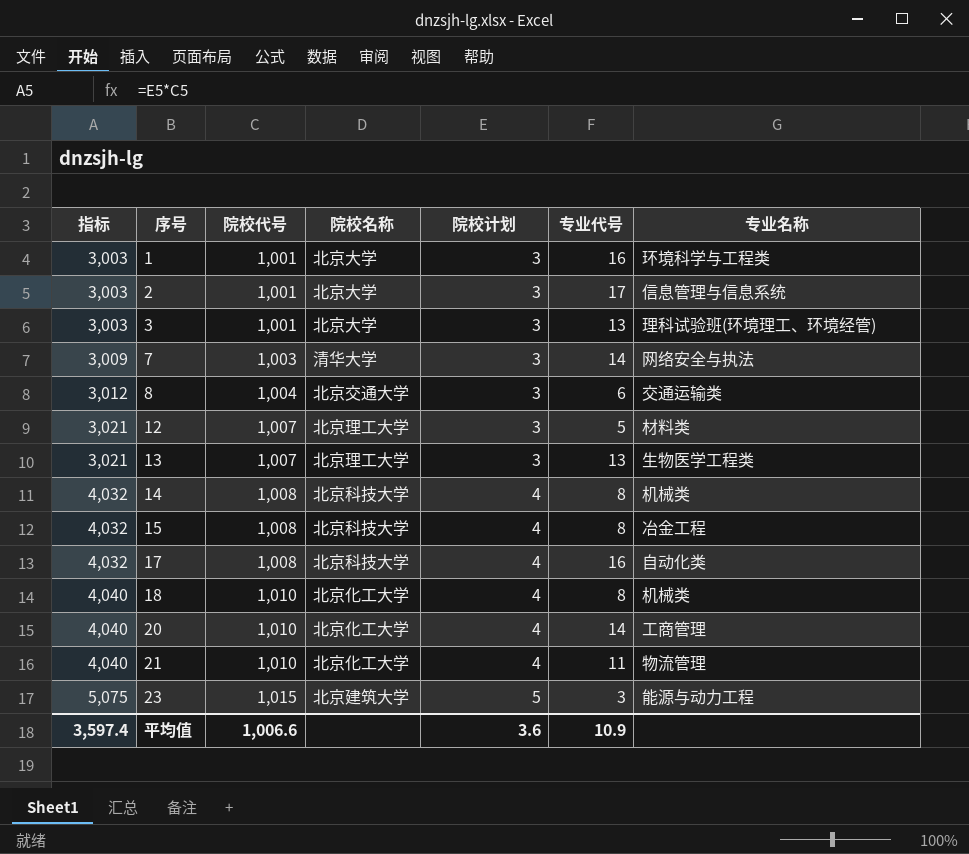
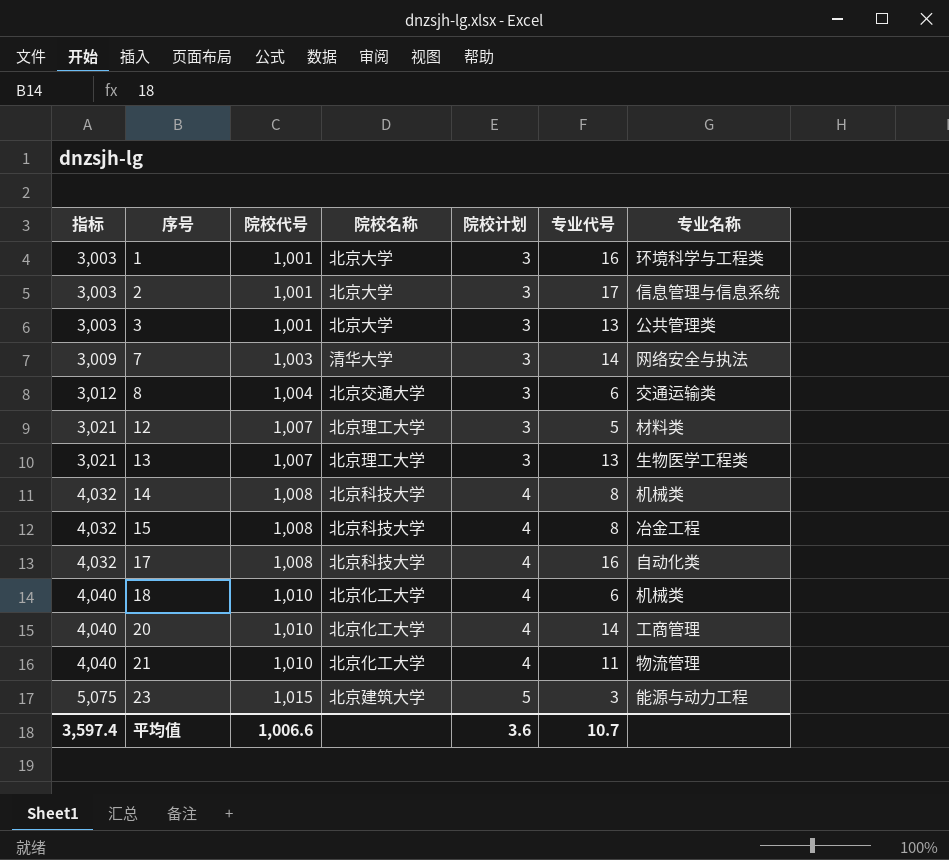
3 | 专业名称: 理科试验班(环境理工、环境经管) -> 公共管理类
18 | 专业代号: 8 -> 6
平均值 | 专业代号: 10.9 -> 10.7

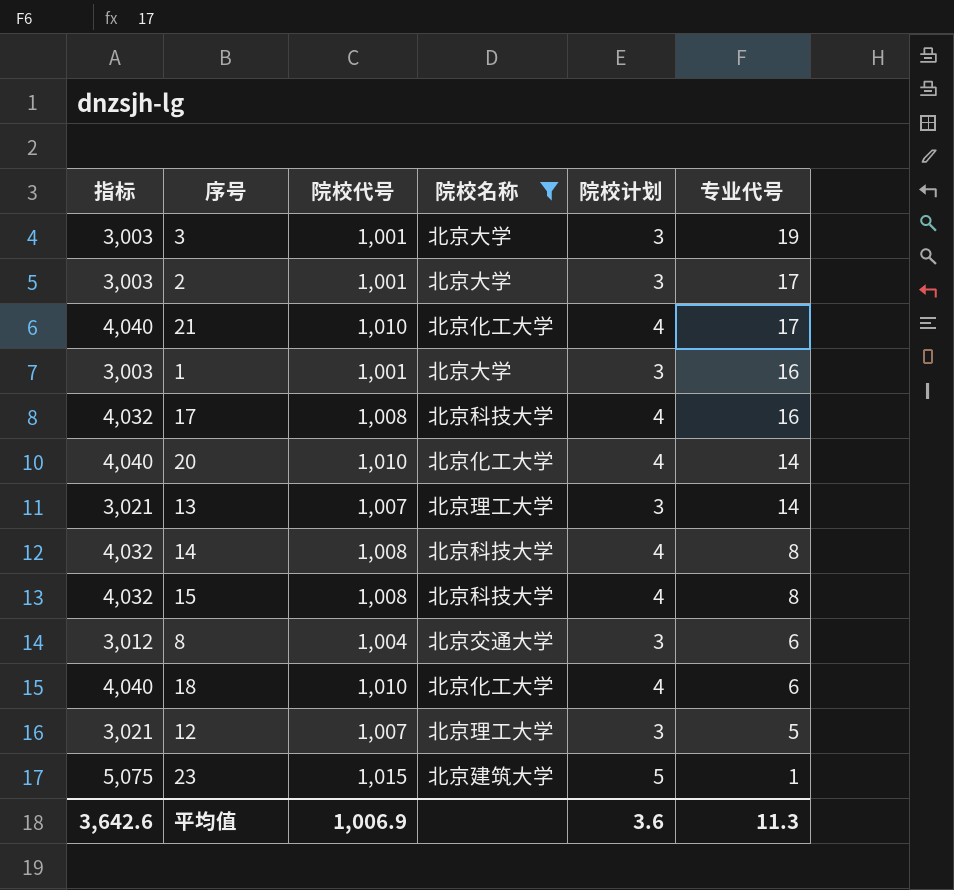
filter: none -> 院校名称 != 清华大学
row order: 指标 ascending -> 专业代号 descending
column 专业名称 | position: 7 -> none
3 | 专业代号: 13 -> 19
21 | 专业代号: 11 -> 17
13 | 专业代号: 13 -> 14
23 | 专业代号: 3 -> 1
平均值 | 指标: 3,597.4 -> 3,642.6
平均值 | 院校代号: 1,006.6 -> 1,006.9
平均值 | 专业代号: 10.7 -> 11.3

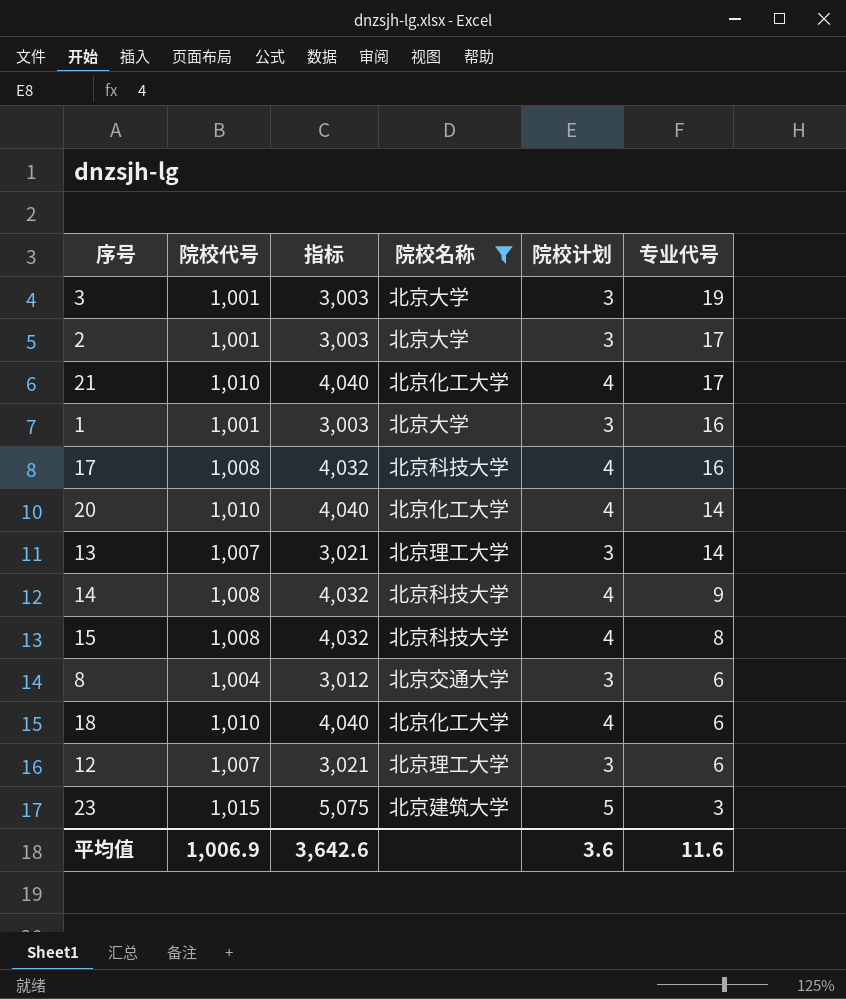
column 指标 | position: 1 -> 3
14 | 专业代号: 8 -> 9
12 | 专业代号: 5 -> 6
23 | 专业代号: 1 -> 3
平均值 | 专业代号: 11.3 -> 11.6

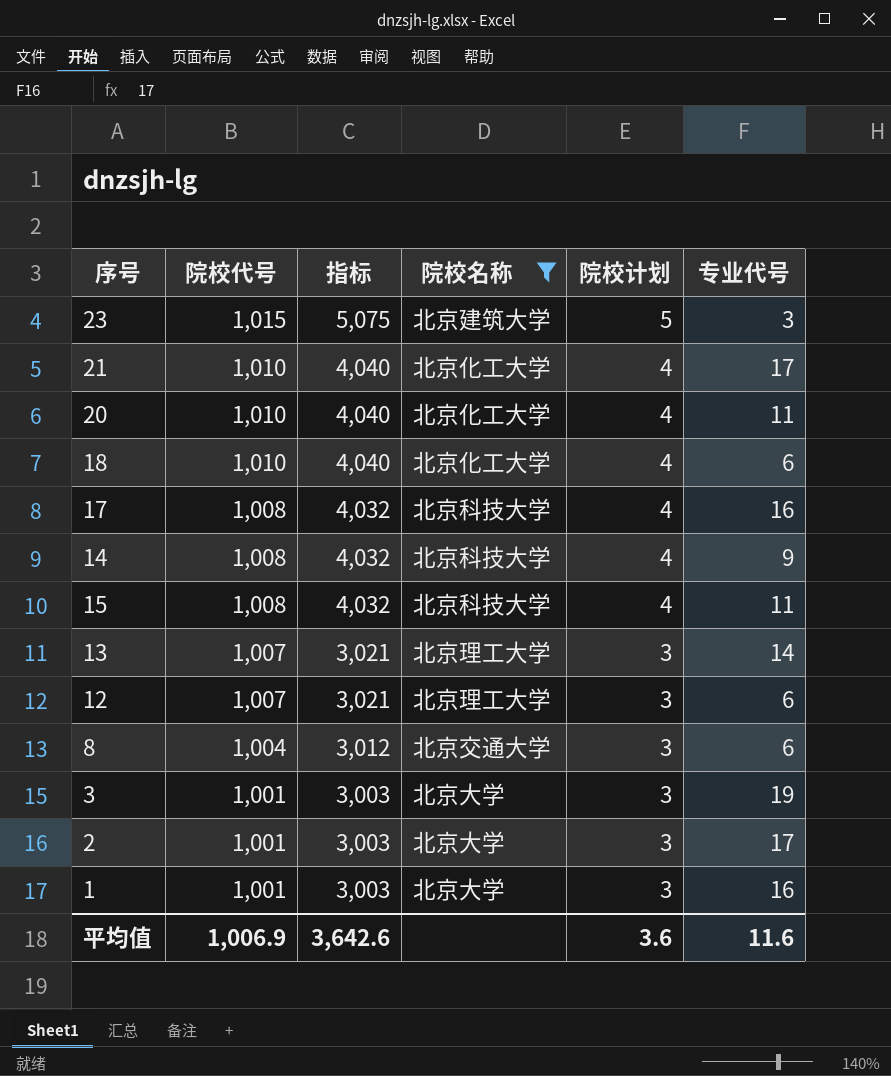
row order: 专业代号 descending -> 院校代号 descending
20 | 专业代号: 14 -> 11
15 | 专业代号: 8 -> 11

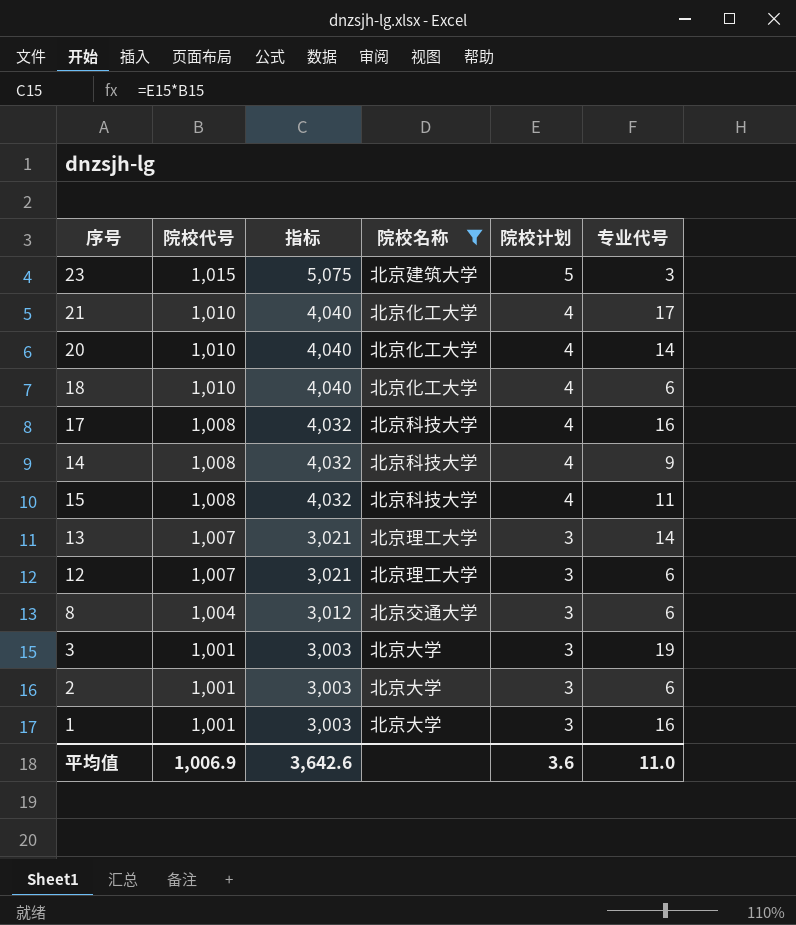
20 | 专业代号: 11 -> 14
2 | 专业代号: 17 -> 6
平均值 | 专业代号: 11.6 -> 11.0

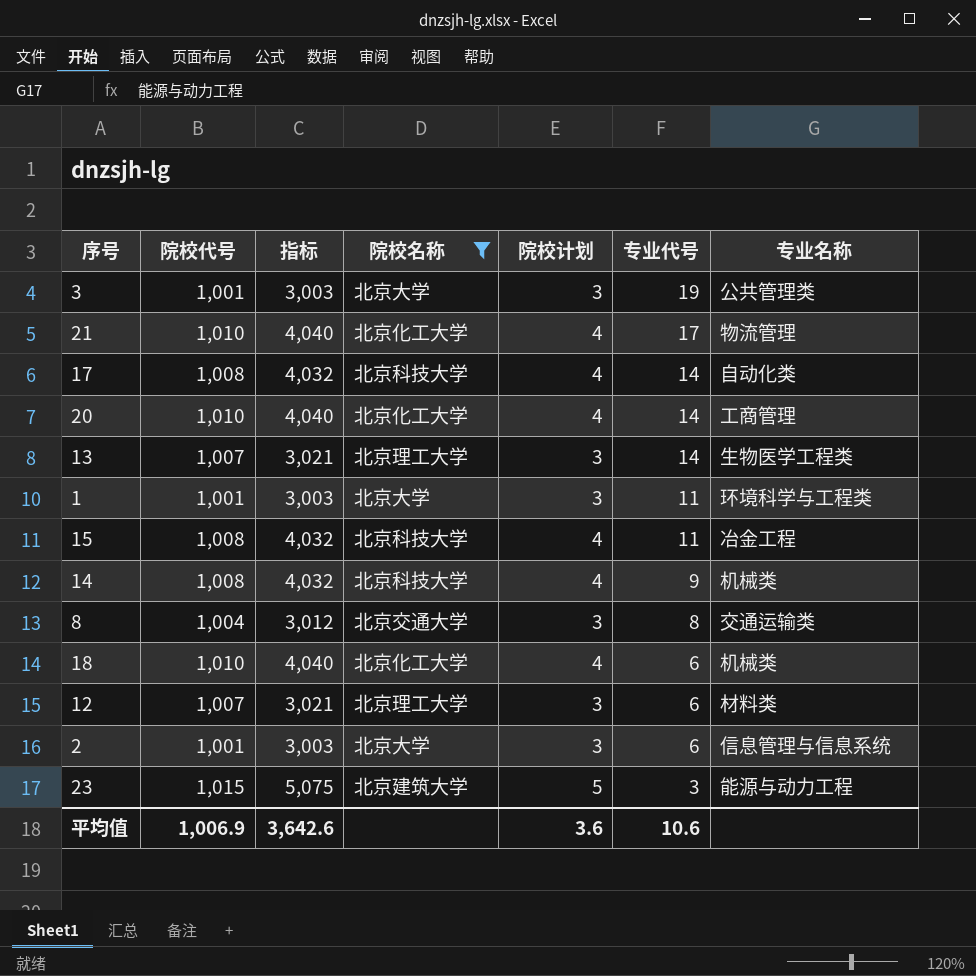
row order: 院校代号 descending -> 专业代号 descending
column 专业名称 | position: none -> 7
17 | 专业代号: 16 -> 14
1 | 专业代号: 16 -> 11
8 | 专业代号: 6 -> 8
平均值 | 专业代号: 11.0 -> 10.6

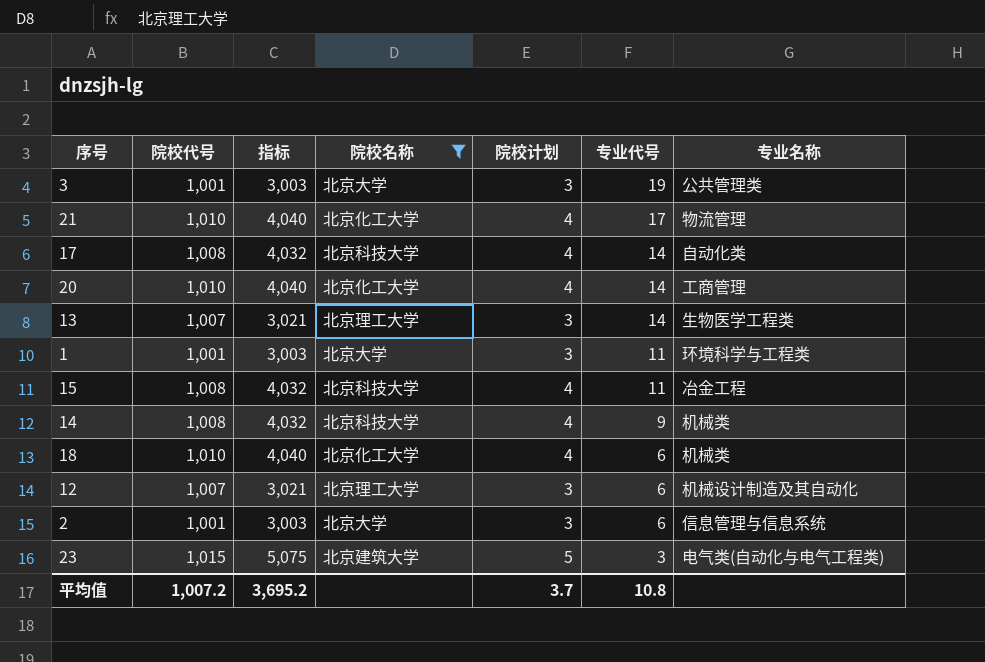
row 8: 1,004 | 3,012 | 北京交通大学 | 3 | 8 | 交通运输类 -> none
12 | 专业名称: 材料类 -> 机械设计制造及其自动化
23 | 专业名称: 能源与动力工程 -> 电气类(自动化与电气工程类)
平均值 | 院校代号: 1,006.9 -> 1,007.2
平均值 | 指标: 3,642.6 -> 3,695.2
平均值 | 院校计划: 3.6 -> 3.7
平均值 | 专业代号: 10.6 -> 10.8

